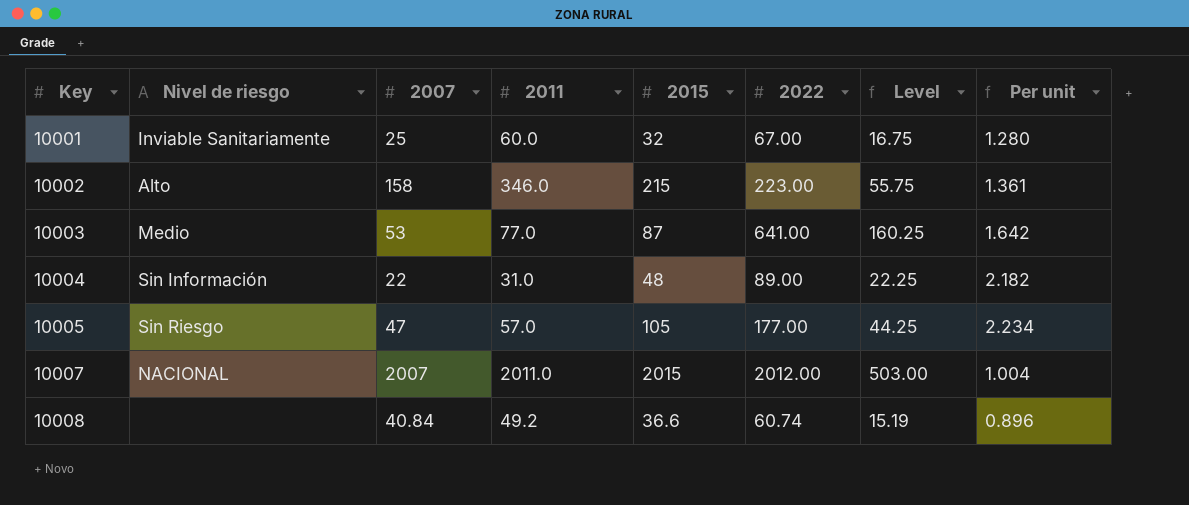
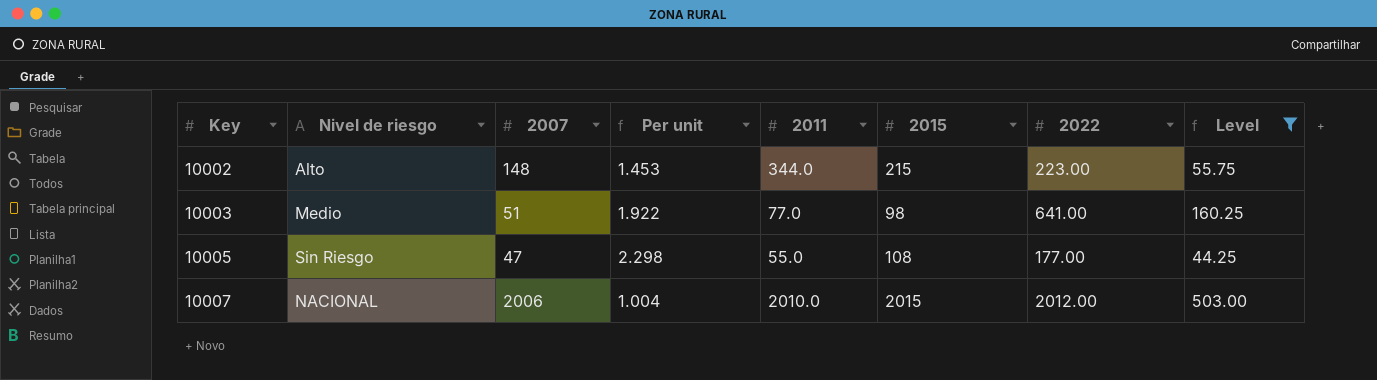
filter: none -> Level >= 44.25
column Per unit | position: 8 -> 4
10002 | 2007: 158 -> 148
10002 | Per unit: 1.361 -> 1.453
10002 | 2011: 346.0 -> 344.0
10003 | 2007: 53 -> 51
10003 | Per unit: 1.642 -> 1.922
10003 | 2015: 87 -> 98
10005 | Per unit: 2.234 -> 2.298
10005 | 2011: 57.0 -> 55.0
10005 | 2015: 105 -> 108
10007 | 2007: 2007 -> 2006
10007 | 2011: 2011.0 -> 2010.0

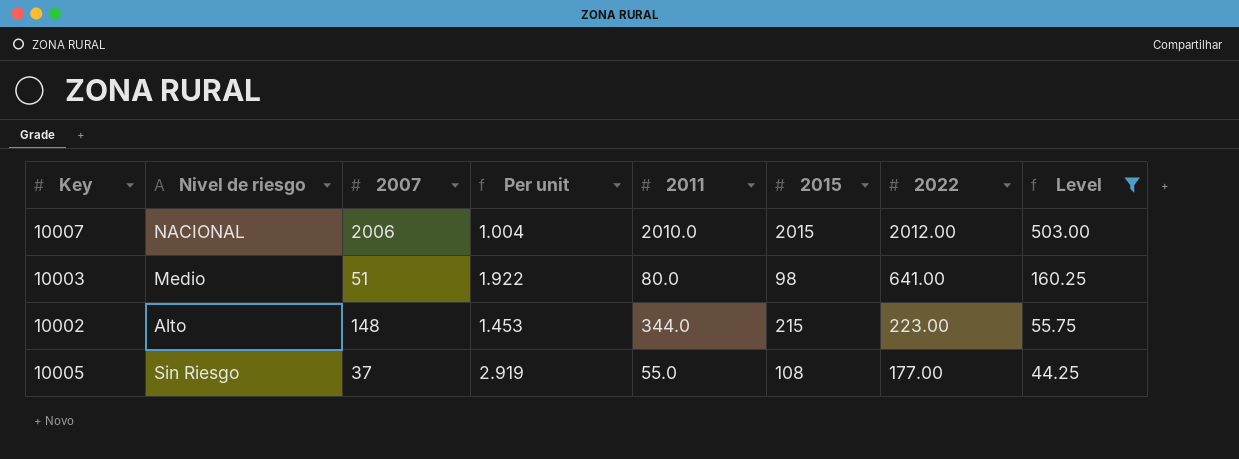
row order: Key ascending -> 2022 descending
10003 | 2011: 77.0 -> 80.0
10005 | 2007: 47 -> 37
10005 | Per unit: 2.298 -> 2.919

